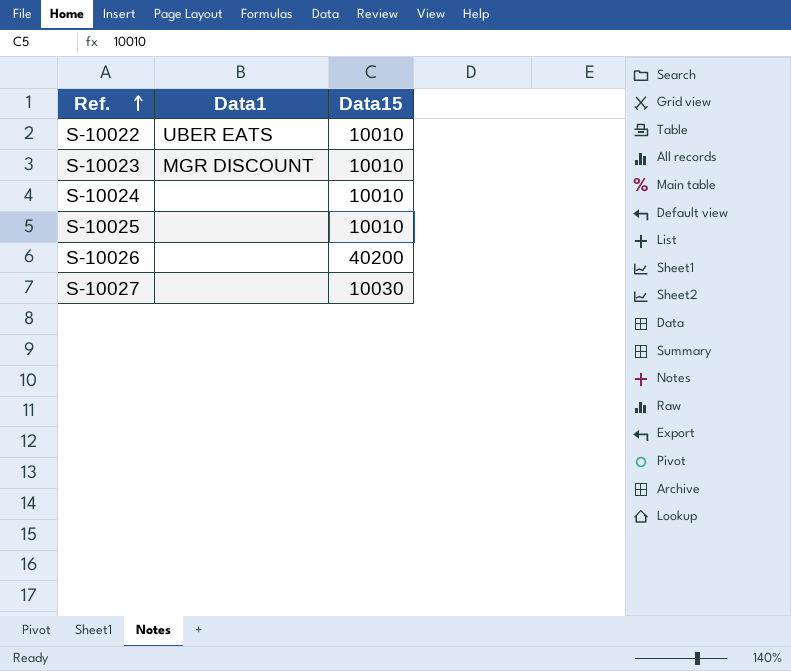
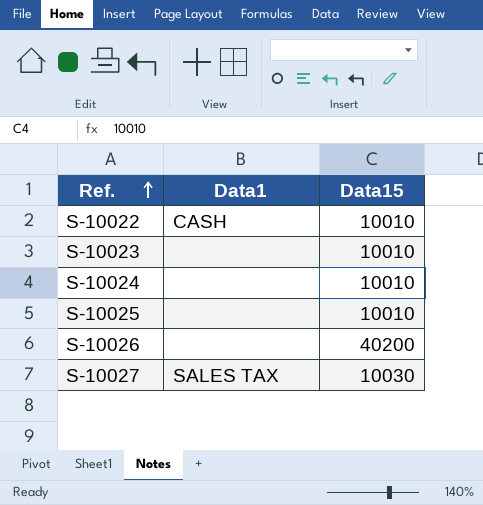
S-10022 | Data1: UBER EATS -> CASH
S-10023 | Data1: MGR DISCOUNT -> none
S-10027 | Data1: none -> SALES TAX

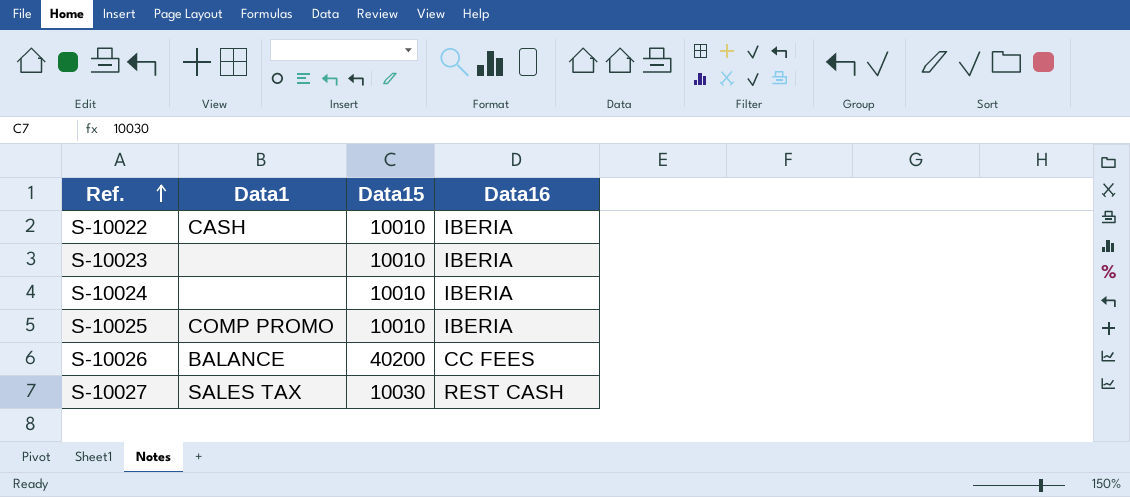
column Data16 | position: none -> 4
S-10025 | Data1: none -> COMP PROMO
S-10026 | Data1: none -> BALANCE

